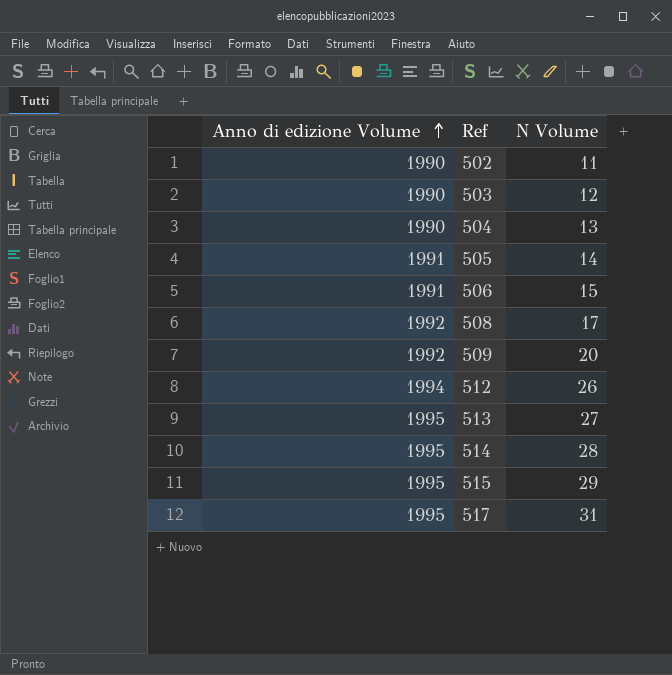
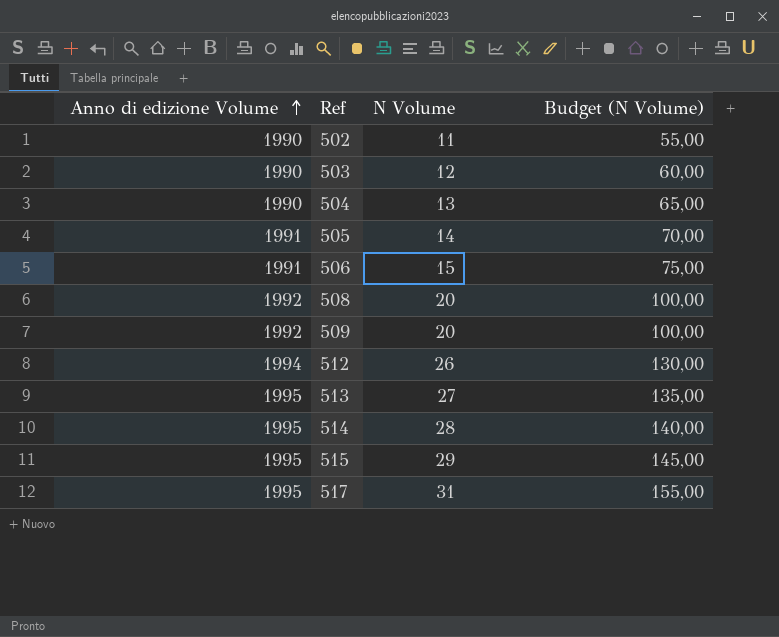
column Budget (N Volume) | formula: none -> [N Volume] * 5
508 | N Volume: 17 -> 20

